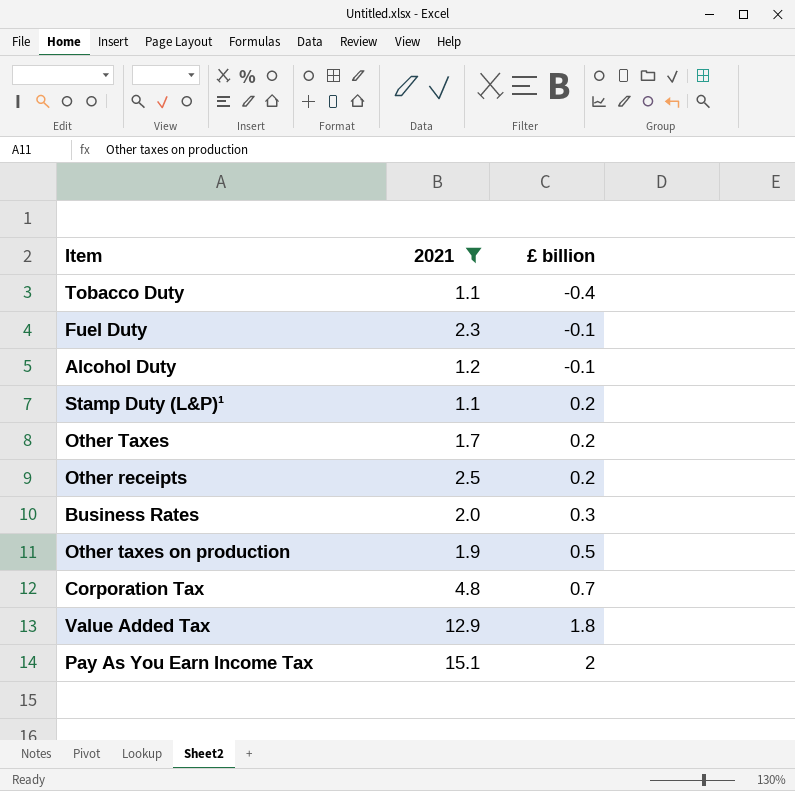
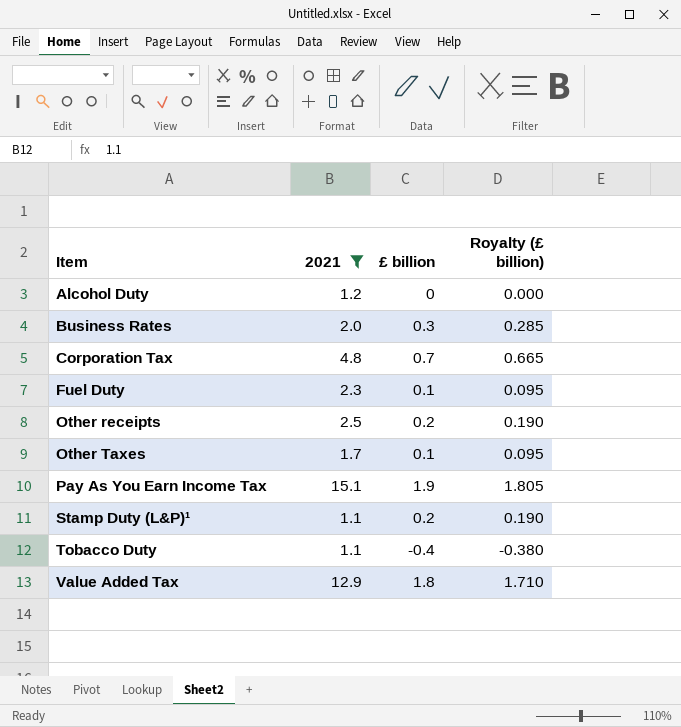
row order: £ billion ascending -> Item ascending
column Royalty (£ billion) | formula: none -> [£ billion] * 0.95
row Other taxes on production: 1.9 | 0.5 -> none
Alcohol Duty | £ billion: -0.1 -> 0
Fuel Duty | £ billion: -0.1 -> 0.1
Other Taxes | £ billion: 0.2 -> 0.1
Pay As You Earn Income Tax | £ billion: 2 -> 1.9

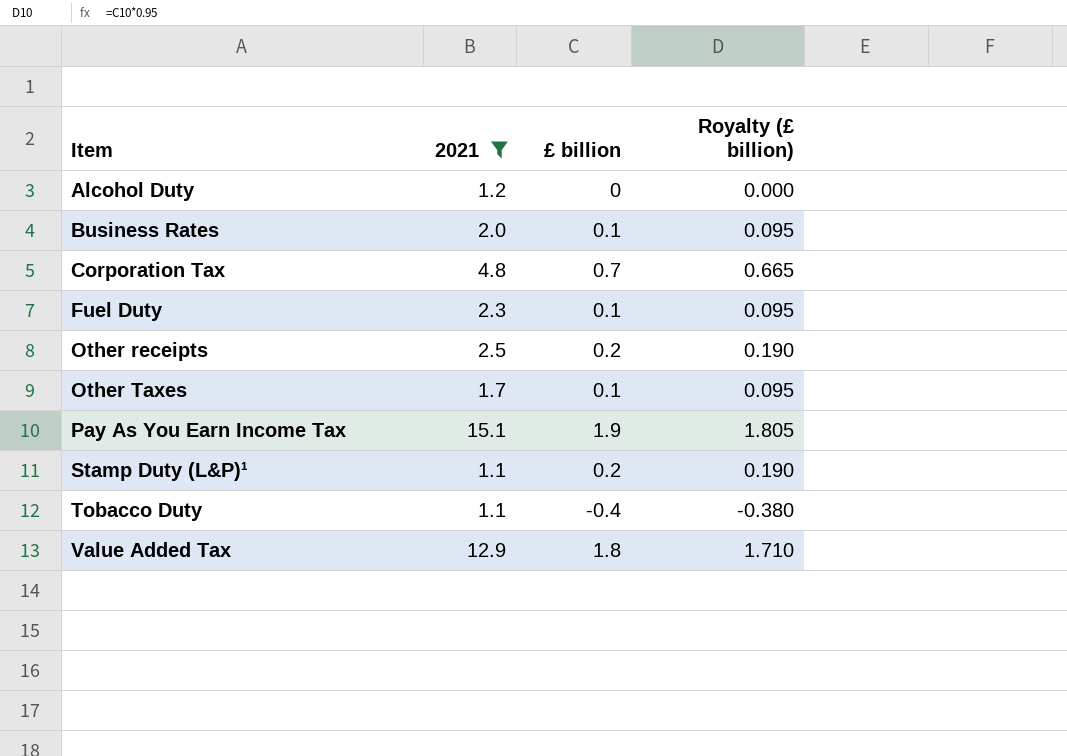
Business Rates | £ billion: 0.3 -> 0.1
Business Rates | Royalty (£ billion): 0.285 -> 0.095

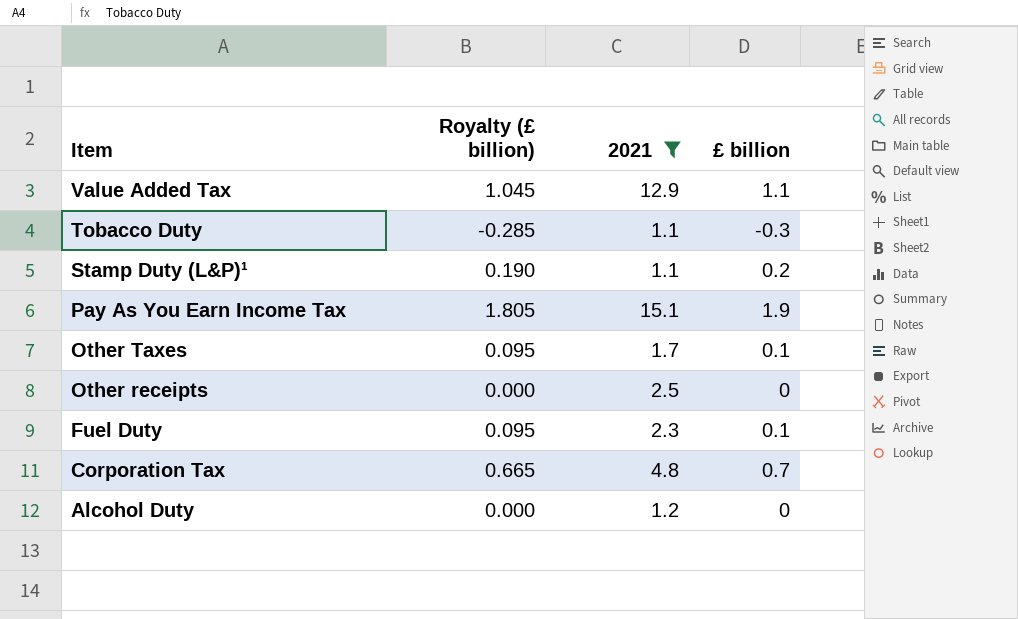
row order: Item ascending -> Item descending
column Royalty (£ billion) | position: 4 -> 2
row Business Rates: 2.0 | 0.1 | 0.095 -> none
Value Added Tax | Royalty (£ billion): 1.710 -> 1.045
Value Added Tax | £ billion: 1.8 -> 1.1
Tobacco Duty | Royalty (£ billion): -0.380 -> -0.285
Tobacco Duty | £ billion: -0.4 -> -0.3
Other receipts | Royalty (£ billion): 0.190 -> 0.000
Other receipts | £ billion: 0.2 -> 0

